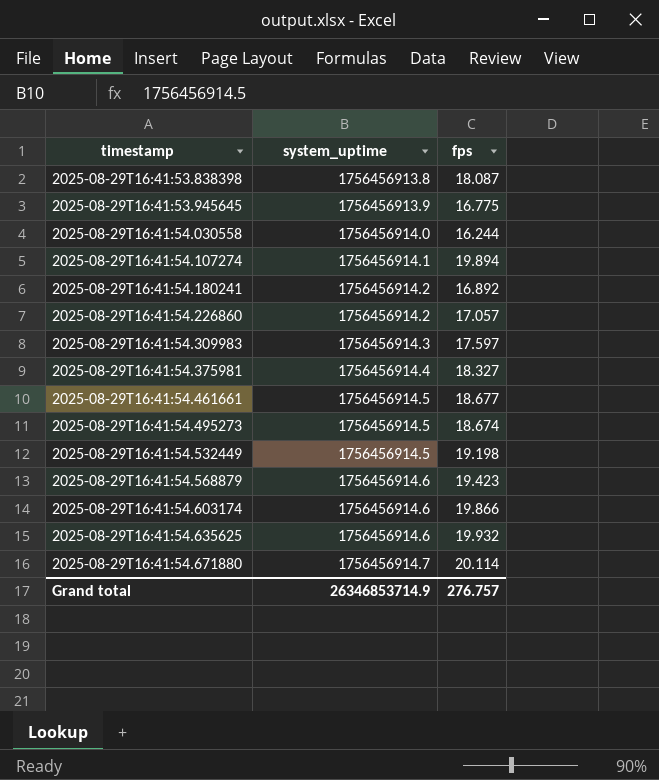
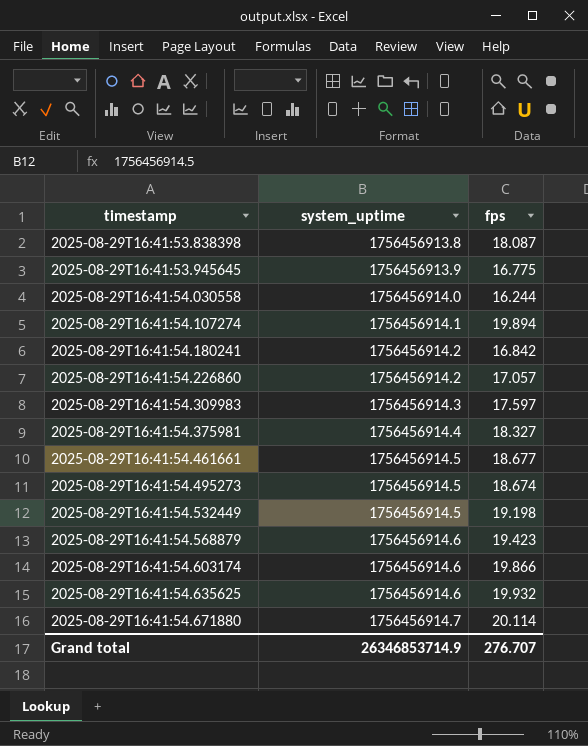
2025-08-29T16:41:54.180241 | fps: 16.892 -> 16.842
Grand total | fps: 276.757 -> 276.707

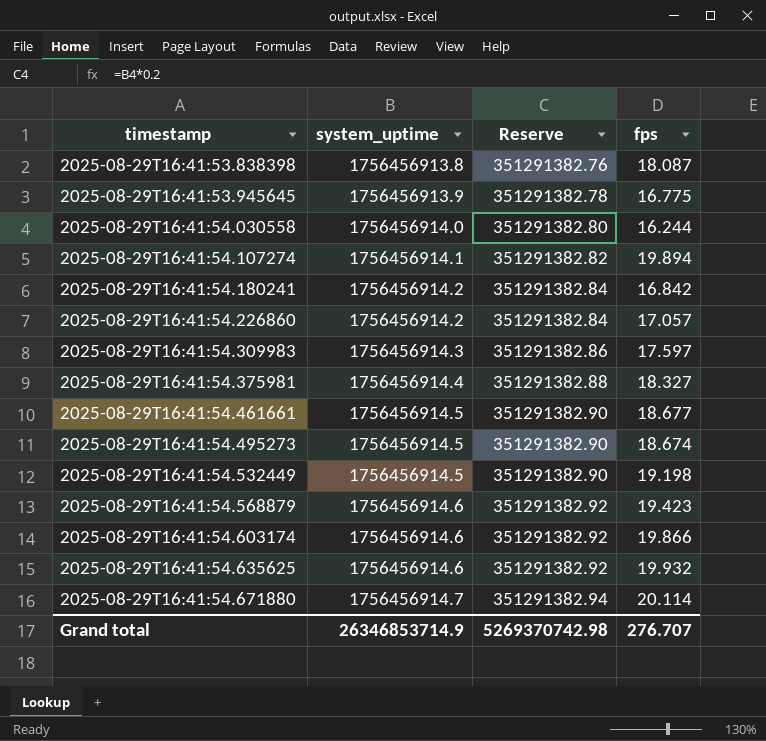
column Reserve | formula: none -> [system_uptime] * 0.2

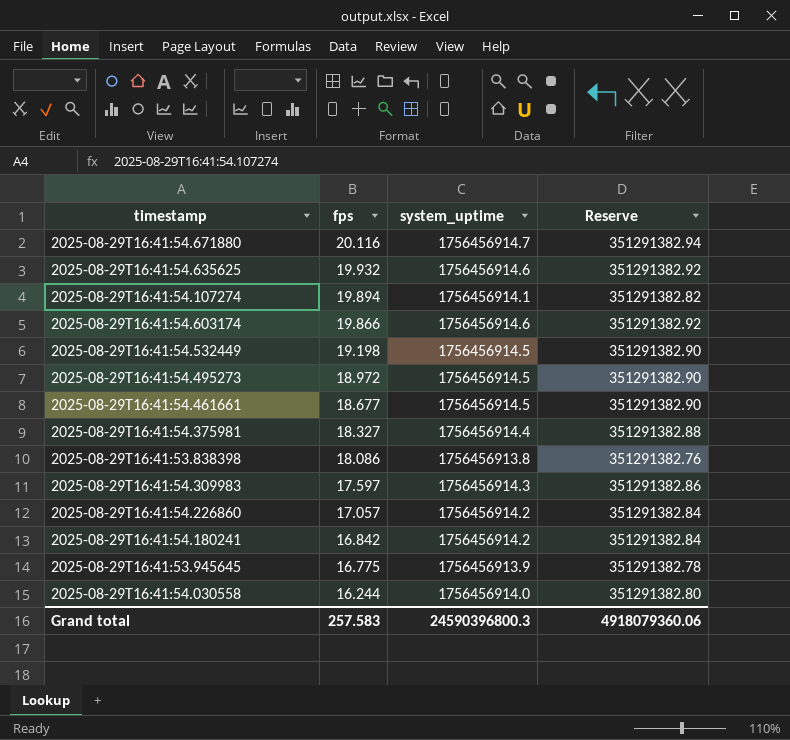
row order: timestamp ascending -> fps descending
column fps | position: 4 -> 2
row 2025-08-29T16:41:54.568879: 1756456914.6 | 351291382.92 | 19.423 -> none
2025-08-29T16:41:54.671880 | fps: 20.114 -> 20.116
2025-08-29T16:41:54.495273 | fps: 18.674 -> 18.972
2025-08-29T16:41:53.838398 | fps: 18.087 -> 18.086
Grand total | fps: 276.707 -> 257.583
Grand total | system_uptime: 26346853714.9 -> 24590396800.3
Grand total | Reserve: 5269370742.98 -> 4918079360.06

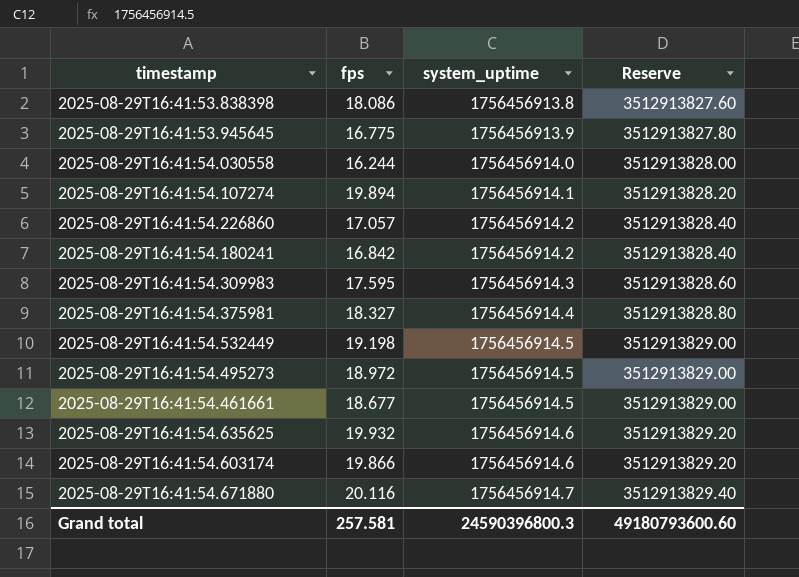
row order: fps descending -> system_uptime ascending
column Reserve | formula: [system_uptime] * 0.2 -> [system_uptime] * 2
2025-08-29T16:41:54.309983 | fps: 17.597 -> 17.595
Grand total | fps: 257.583 -> 257.581
Grand total | Reserve: 4918079360.06 -> 49180793600.60

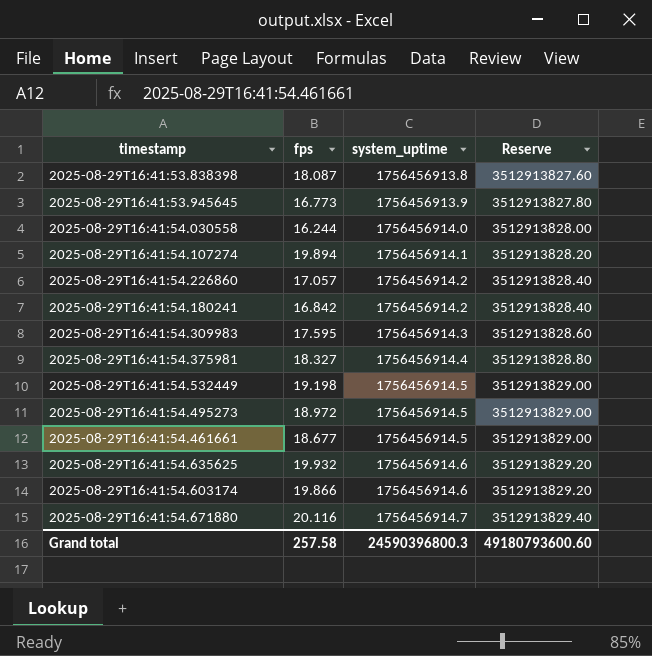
2025-08-29T16:41:53.838398 | fps: 18.086 -> 18.087
2025-08-29T16:41:53.945645 | fps: 16.775 -> 16.773
Grand total | fps: 257.581 -> 257.58

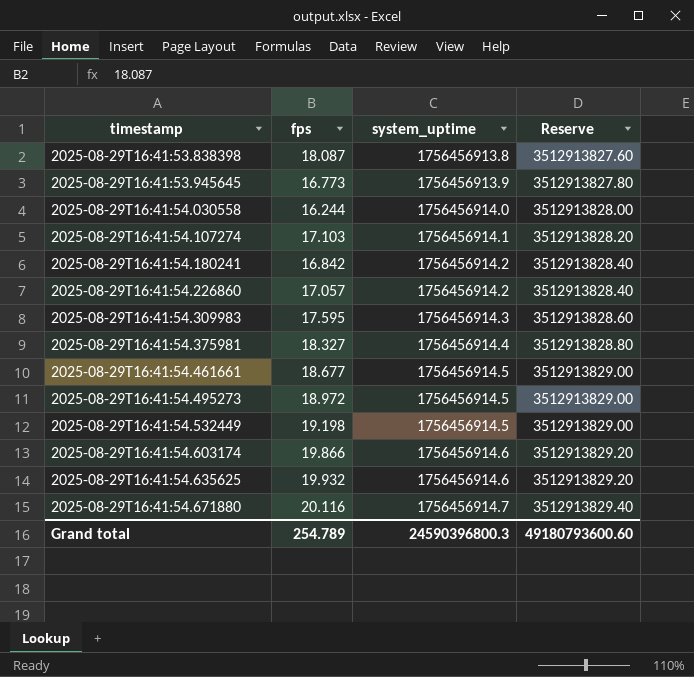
row order: system_uptime ascending -> timestamp ascending
2025-08-29T16:41:54.107274 | fps: 19.894 -> 17.103
Grand total | fps: 257.58 -> 254.789

